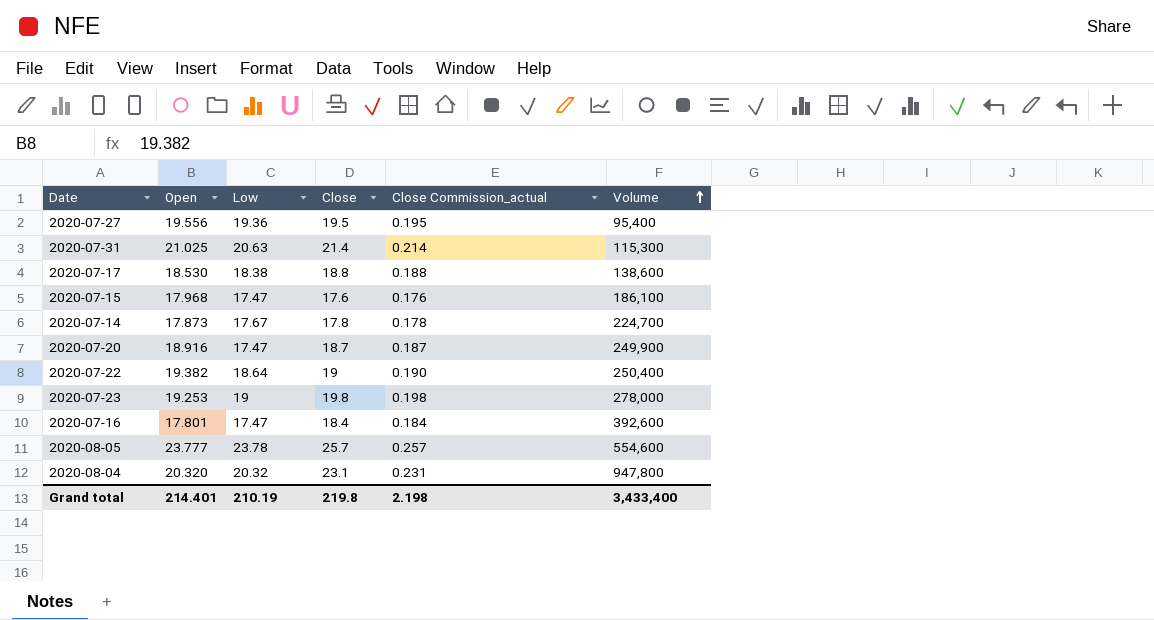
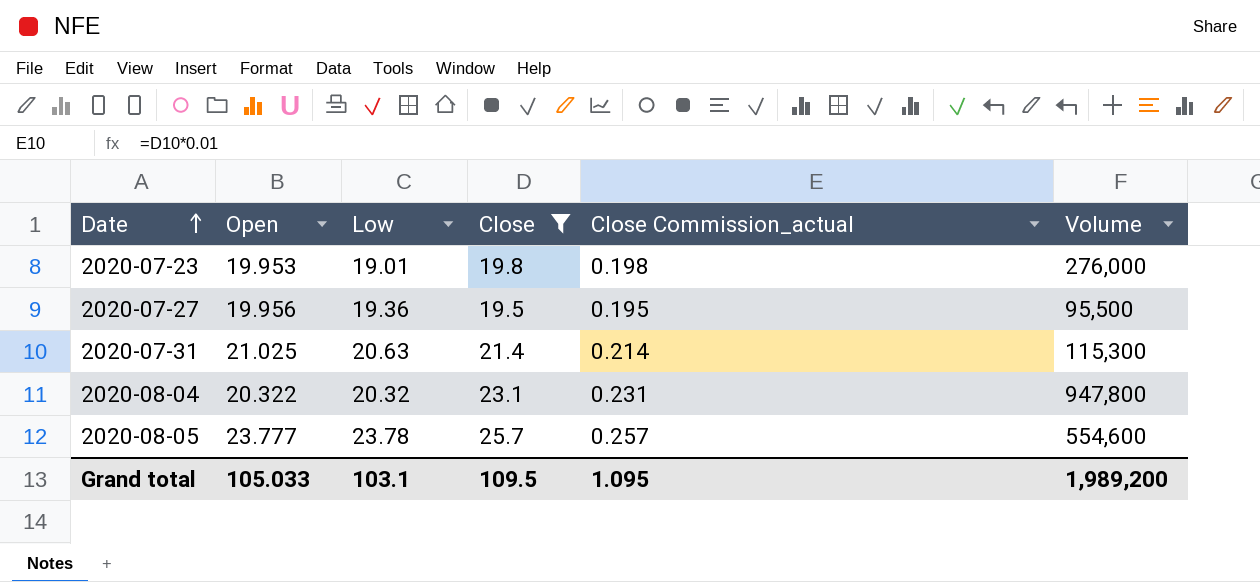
filter: none -> Close >= 19.5
row order: Volume ascending -> Date ascending
2020-07-23 | Open: 19.253 -> 19.953
2020-07-23 | Low: 19 -> 19.01
2020-07-23 | Volume: 278,000 -> 276,000
2020-07-27 | Open: 19.556 -> 19.956
2020-07-27 | Volume: 95,400 -> 95,500
2020-08-04 | Open: 20.320 -> 20.322
Grand total | Open: 214.401 -> 105.033
Grand total | Low: 210.19 -> 103.1
Grand total | Close: 219.8 -> 109.5
Grand total | Close Commission_actual: 2.198 -> 1.095
Grand total | Volume: 3,433,400 -> 1,989,200

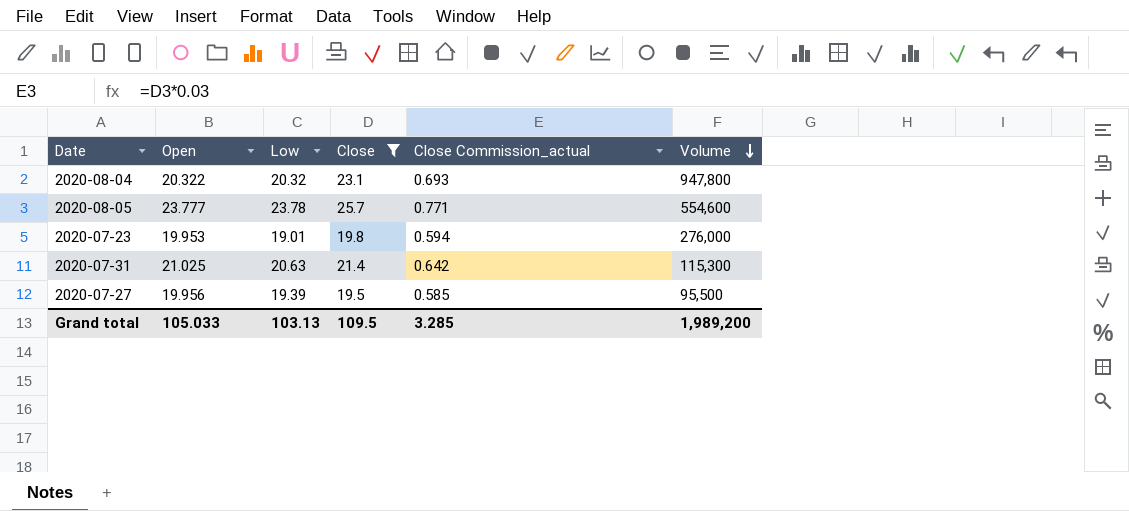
row order: Date ascending -> Volume descending
column Close Commission_actual | formula: [Close] * 0.01 -> [Close] * 0.03
2020-07-27 | Low: 19.36 -> 19.39
Grand total | Low: 103.1 -> 103.13
Grand total | Close Commission_actual: 1.095 -> 3.285

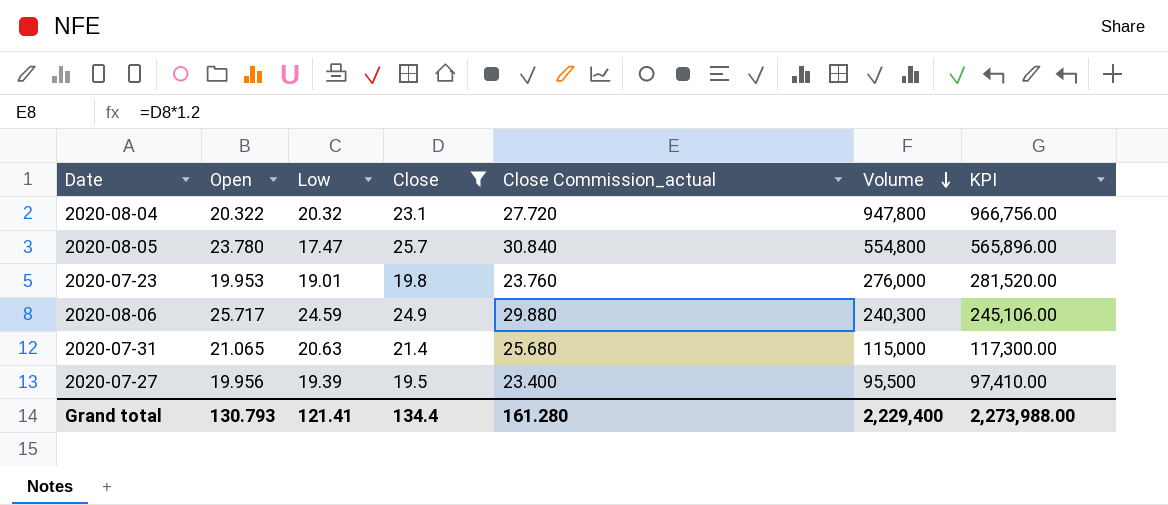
column Close Commission_actual | formula: [Close] * 0.03 -> [Close] * 1.2
column KPI | formula: none -> [Volume] * 1.02
2020-08-05 | Open: 23.777 -> 23.780
2020-08-05 | Low: 23.78 -> 17.47
2020-08-05 | Volume: 554,600 -> 554,800
row 2020-08-06: none -> 25.717 | 24.59 | 24.9 | 29.880 | 240,300 | 245,106.00
2020-07-31 | Open: 21.025 -> 21.065
2020-07-31 | Volume: 115,300 -> 115,000
Grand total | Open: 105.033 -> 130.793
Grand total | Low: 103.13 -> 121.41
Grand total | Close: 109.5 -> 134.4
Grand total | Close Commission_actual: 3.285 -> 161.280
Grand total | Volume: 1,989,200 -> 2,229,400

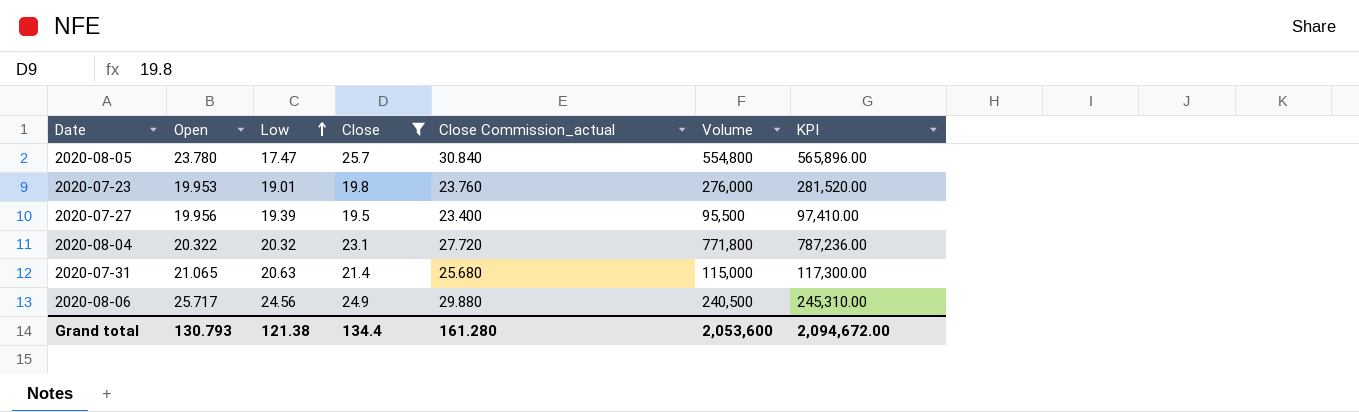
row order: Volume descending -> Low ascending
2020-08-04 | Volume: 947,800 -> 771,800
2020-08-04 | KPI: 966,756.00 -> 787,236.00
2020-08-06 | Low: 24.59 -> 24.56
2020-08-06 | Volume: 240,300 -> 240,500
2020-08-06 | KPI: 245,106.00 -> 245,310.00
Grand total | Low: 121.41 -> 121.38
Grand total | Volume: 2,229,400 -> 2,053,600
Grand total | KPI: 2,273,988.00 -> 2,094,672.00

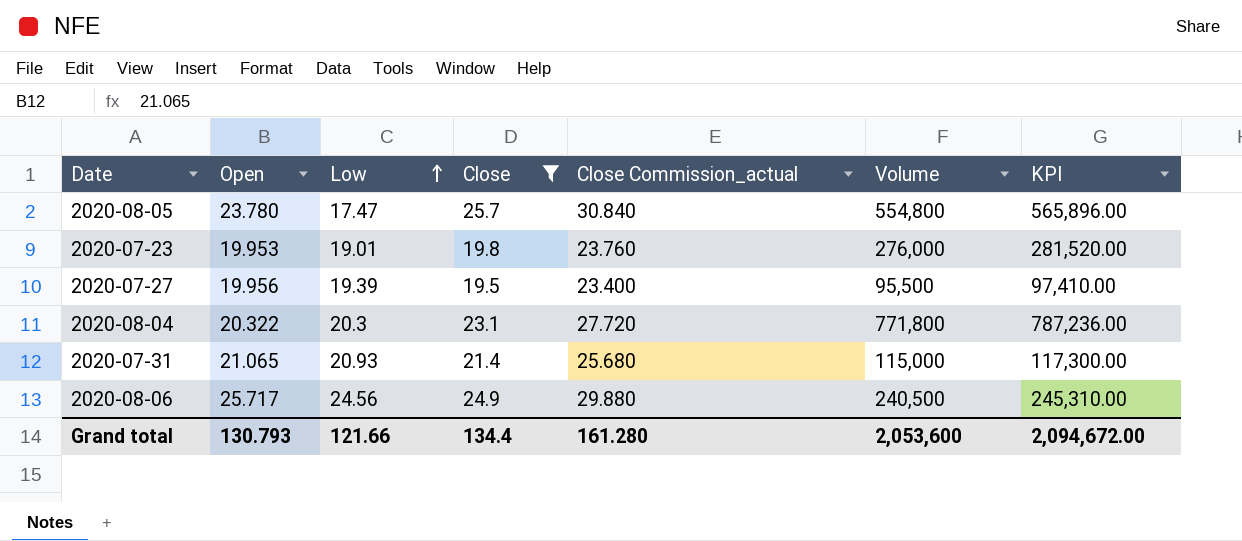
2020-08-04 | Low: 20.32 -> 20.3
2020-07-31 | Low: 20.63 -> 20.93
Grand total | Low: 121.38 -> 121.66

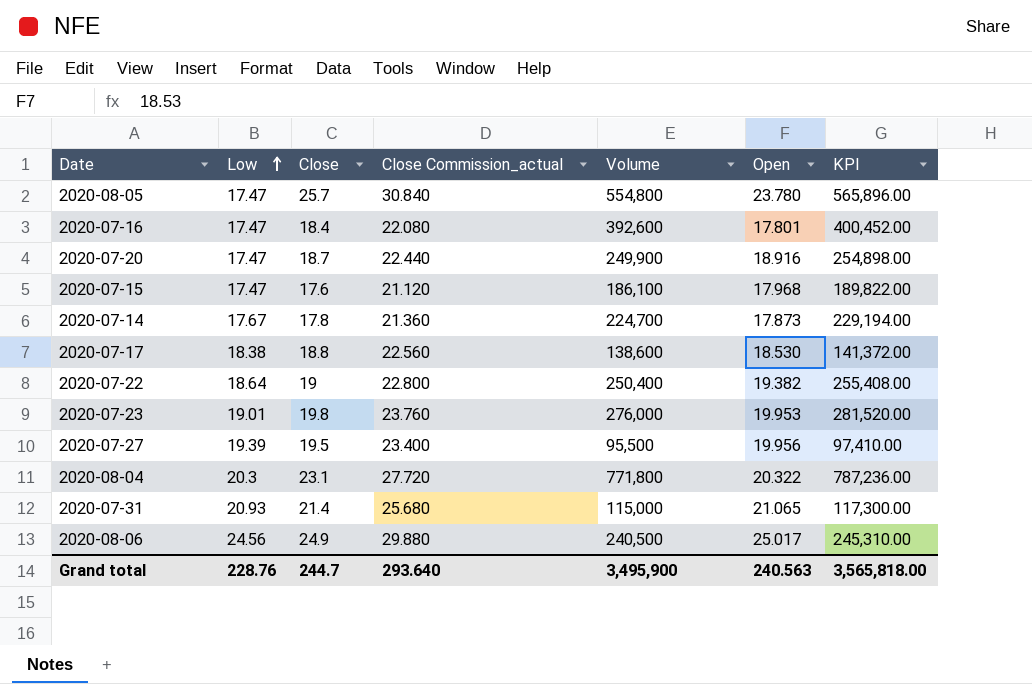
filter: Close >= 19.5 -> none
column Open | position: 2 -> 6
2020-08-06 | Open: 25.717 -> 25.017
Grand total | Low: 121.66 -> 228.76
Grand total | Close: 134.4 -> 244.7
Grand total | Close Commission_actual: 161.280 -> 293.640
Grand total | Volume: 2,053,600 -> 3,495,900
Grand total | Open: 130.793 -> 240.563
Grand total | KPI: 2,094,672.00 -> 3,565,818.00

